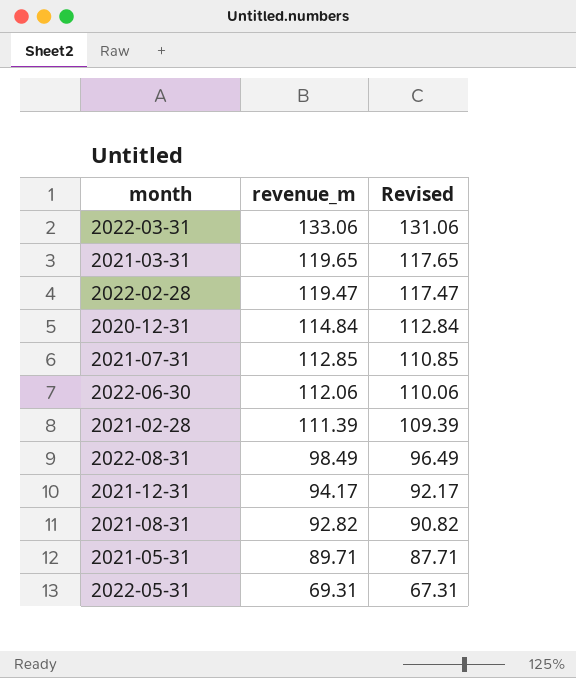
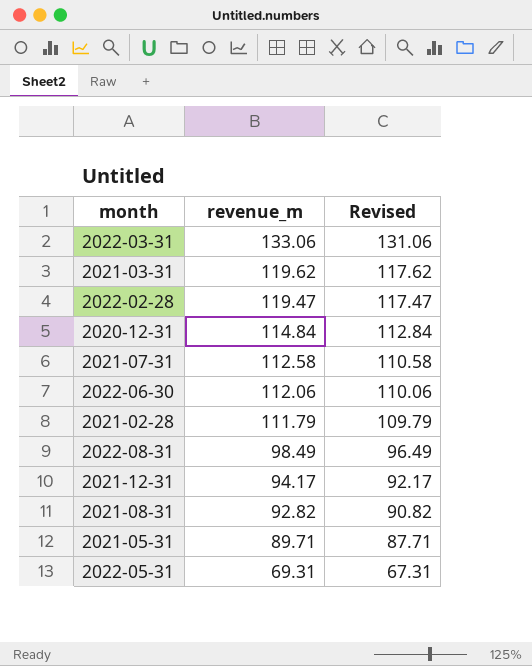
2021-03-31 | revenue_m: 119.65 -> 119.62
2021-03-31 | Revised: 117.65 -> 117.62
2021-07-31 | revenue_m: 112.85 -> 112.58
2021-07-31 | Revised: 110.85 -> 110.58
2021-02-28 | revenue_m: 111.39 -> 111.79
2021-02-28 | Revised: 109.39 -> 109.79

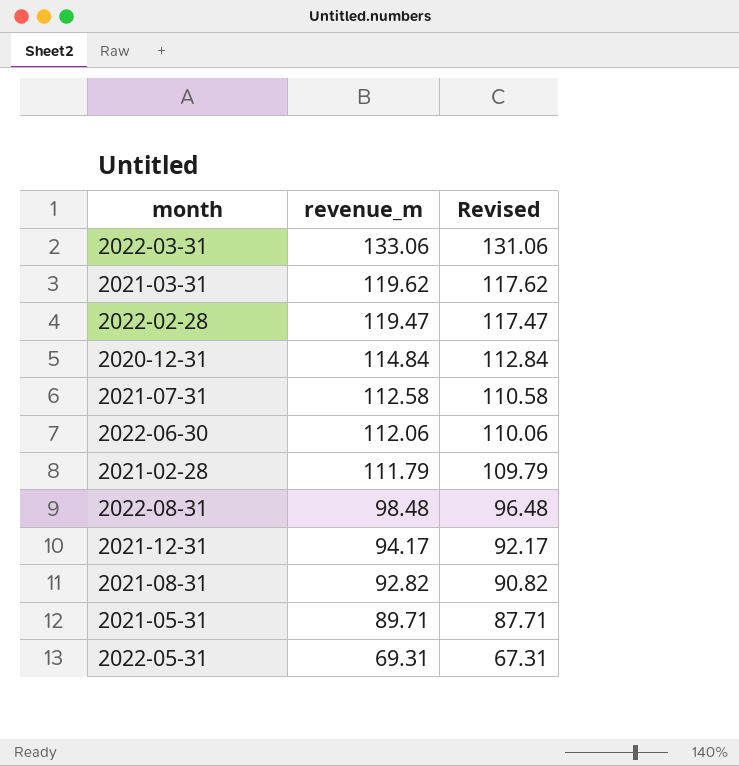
2022-08-31 | revenue_m: 98.49 -> 98.48
2022-08-31 | Revised: 96.49 -> 96.48

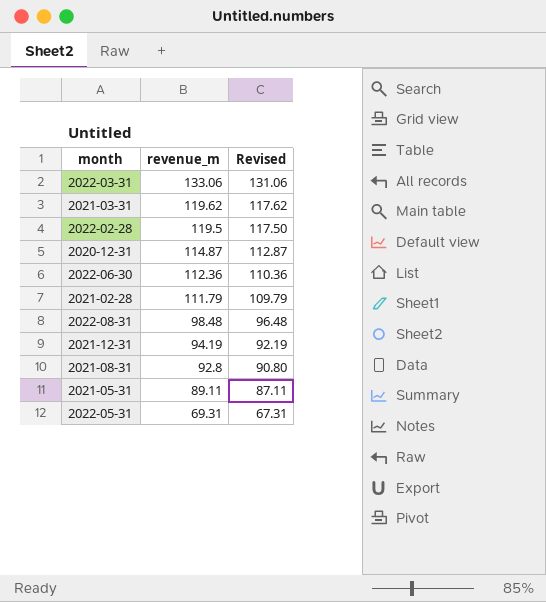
row 2021-07-31: 112.58 | 110.58 -> none
2022-02-28 | revenue_m: 119.47 -> 119.5
2022-02-28 | Revised: 117.47 -> 117.50
2020-12-31 | revenue_m: 114.84 -> 114.87
2020-12-31 | Revised: 112.84 -> 112.87
2022-06-30 | revenue_m: 112.06 -> 112.36
2022-06-30 | Revised: 110.06 -> 110.36
2021-12-31 | revenue_m: 94.17 -> 94.19
2021-12-31 | Revised: 92.17 -> 92.19
2021-08-31 | revenue_m: 92.82 -> 92.8
2021-08-31 | Revised: 90.82 -> 90.80
2021-05-31 | revenue_m: 89.71 -> 89.11
2021-05-31 | Revised: 87.71 -> 87.11

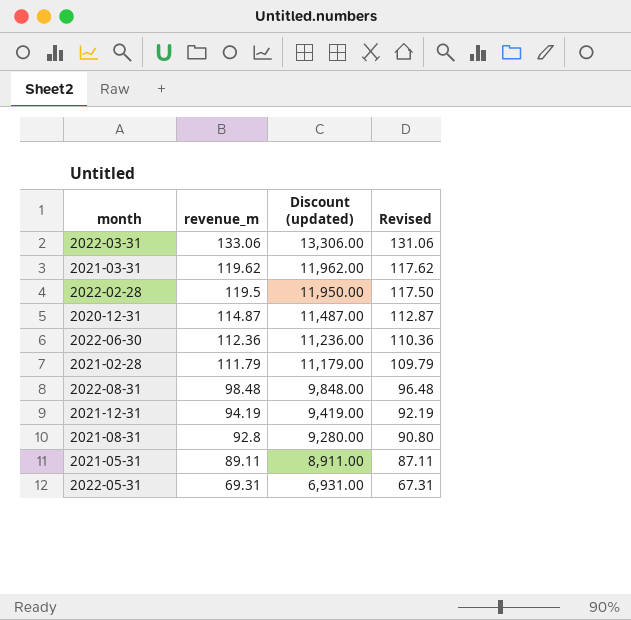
column Discount (updated) | formula: none -> [revenue_m] * 100

